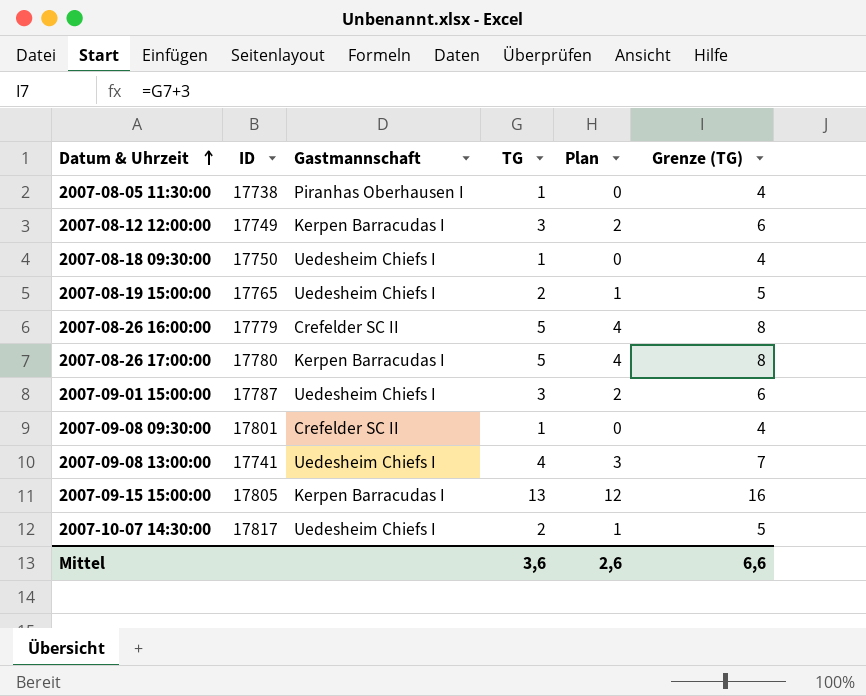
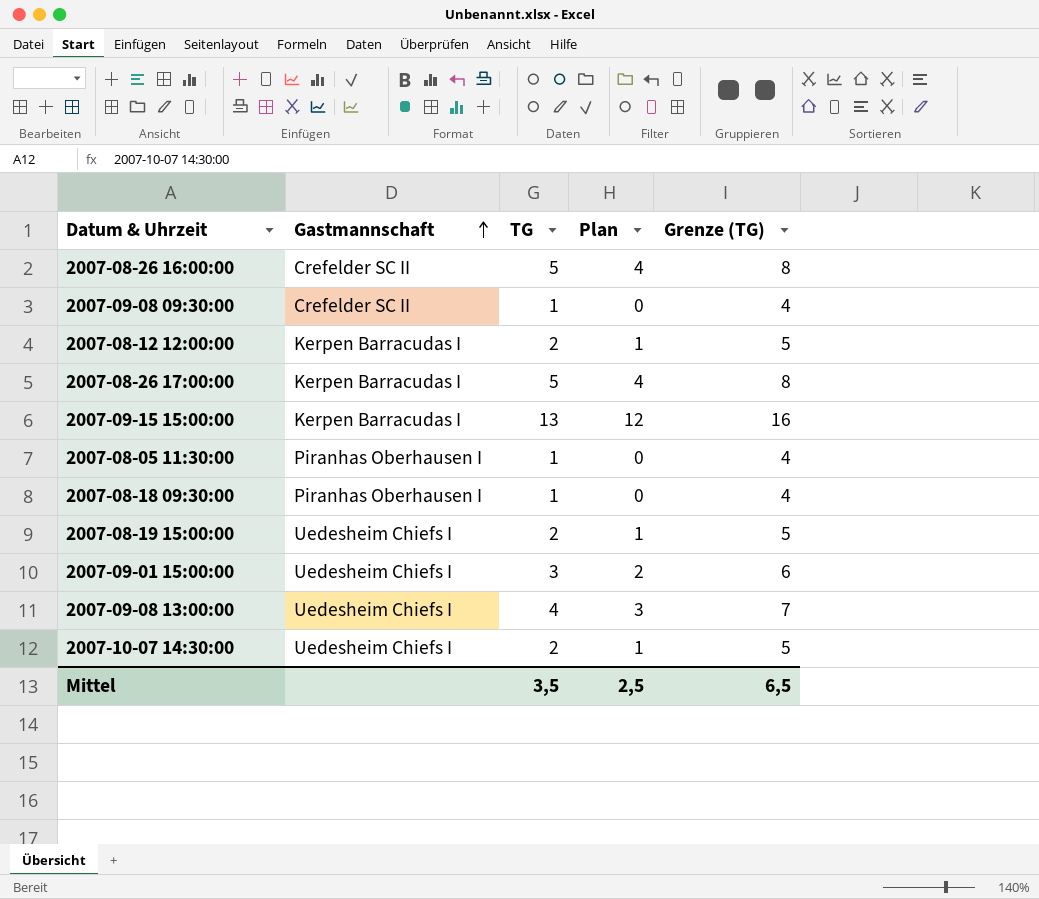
row order: Datum & Uhrzeit ascending -> Gastmannschaft ascending
column ID | position: 2 -> none
2007-08-12 12:00:00 | TG: 3 -> 2
2007-08-12 12:00:00 | Plan: 2 -> 1
2007-08-12 12:00:00 | Grenze (TG): 6 -> 5
2007-08-18 09:30:00 | Gastmannschaft: Uedesheim Chiefs I -> Piranhas Oberhausen I
Mittel | TG: 3,6 -> 3,5
Mittel | Plan: 2,6 -> 2,5
Mittel | Grenze (TG): 6,6 -> 6,5

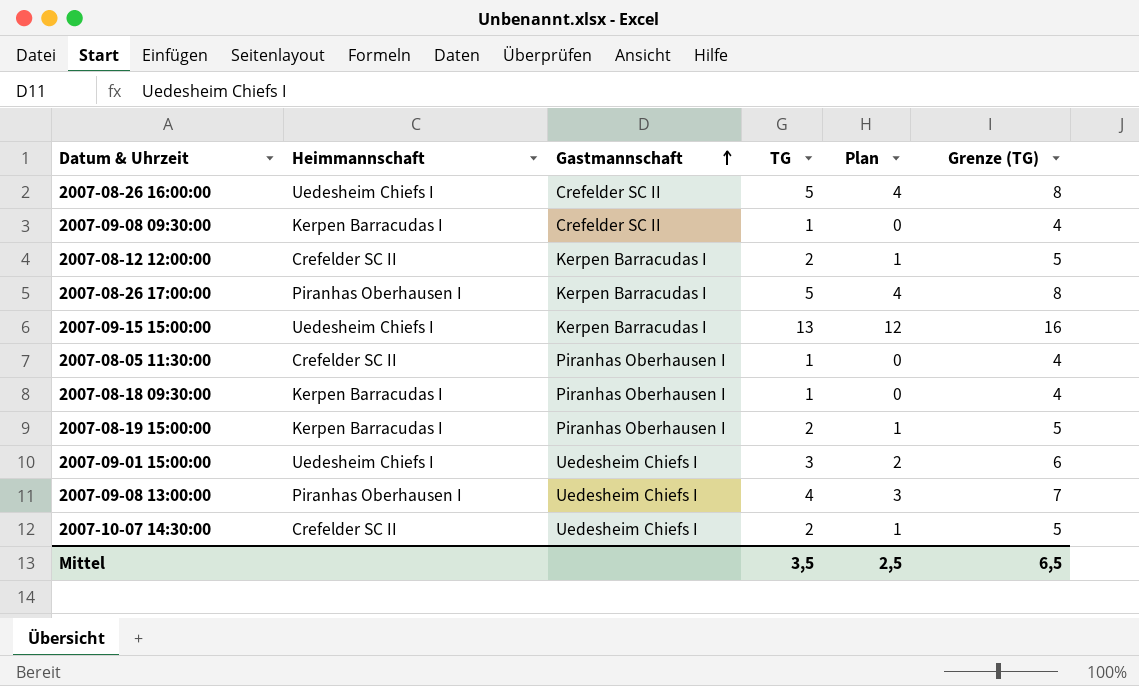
column Heimmannschaft | position: none -> 2
2007-08-19 15:00:00 | Gastmannschaft: Uedesheim Chiefs I -> Piranhas Oberhausen I

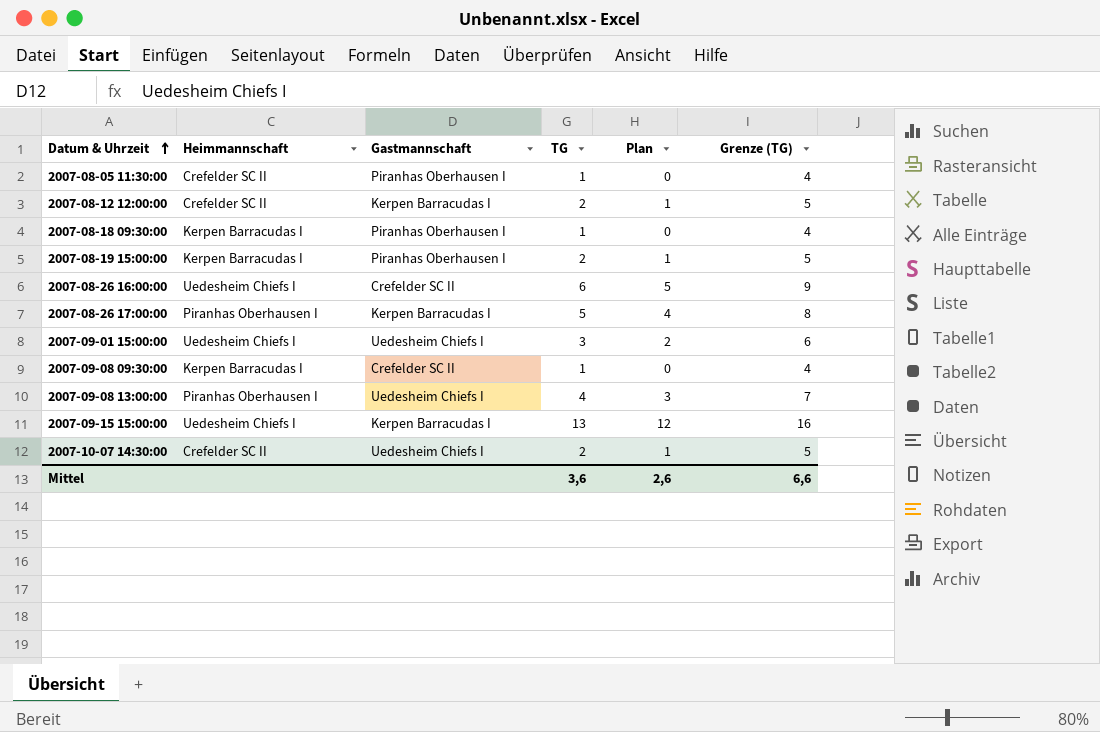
row order: Gastmannschaft ascending -> Datum & Uhrzeit ascending
2007-08-26 16:00:00 | TG: 5 -> 6
2007-08-26 16:00:00 | Plan: 4 -> 5
2007-08-26 16:00:00 | Grenze (TG): 8 -> 9
Mittel | TG: 3,5 -> 3,6
Mittel | Plan: 2,5 -> 2,6
Mittel | Grenze (TG): 6,5 -> 6,6

